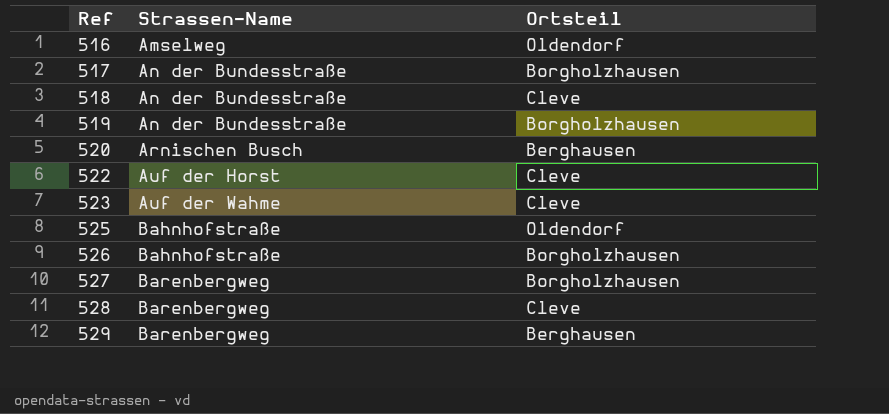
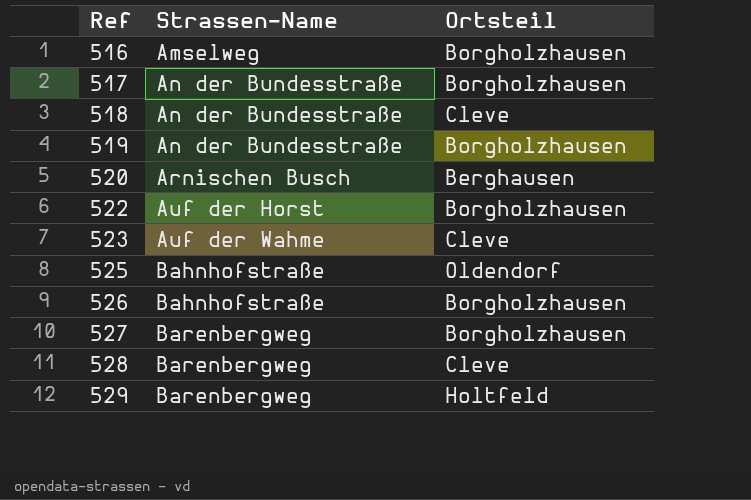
516 | Ortsteil: Oldendorf -> Borgholzhausen
522 | Ortsteil: Cleve -> Borgholzhausen
529 | Ortsteil: Berghausen -> Holtfeld

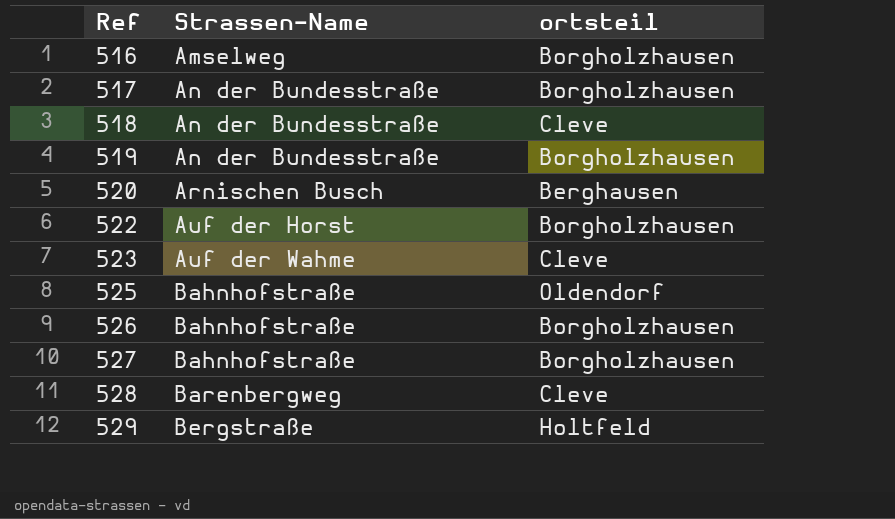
column name: Ortsteil -> ortsteil
527 | Strassen-Name: Barenbergweg -> Bahnhofstraße
529 | Strassen-Name: Barenbergweg -> Bergstraße

